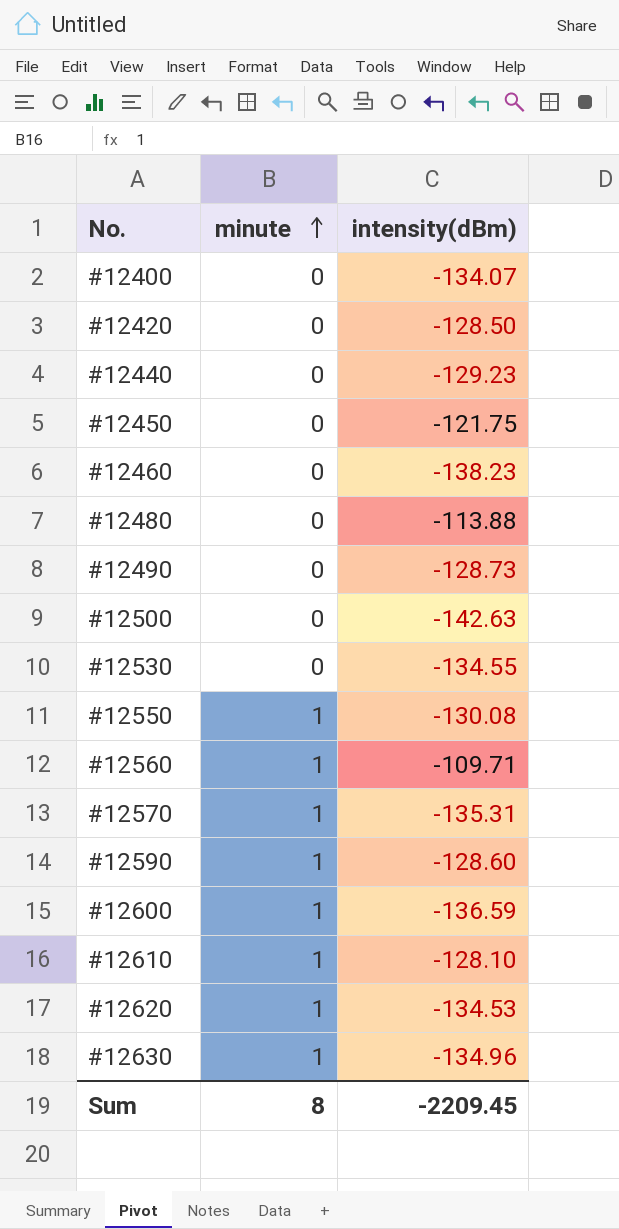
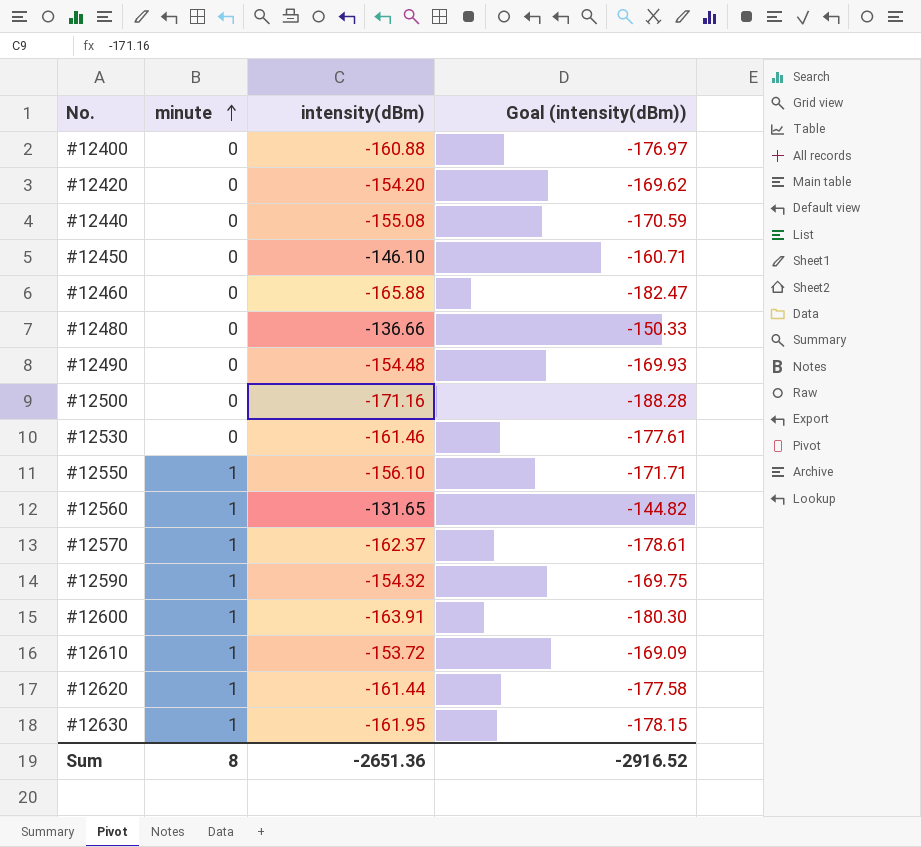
column Goal (intensity(dBm)) | formula: none -> [intensity(dBm)] * 1.1
#12400 | intensity(dBm): -134.07 -> -160.88
#12420 | intensity(dBm): -128.50 -> -154.20
#12440 | intensity(dBm): -129.23 -> -155.08
#12450 | intensity(dBm): -121.75 -> -146.10
#12460 | intensity(dBm): -138.23 -> -165.88
#12480 | intensity(dBm): -113.88 -> -136.66
#12490 | intensity(dBm): -128.73 -> -154.48
#12500 | intensity(dBm): -142.63 -> -171.16
#12530 | intensity(dBm): -134.55 -> -161.46
#12550 | intensity(dBm): -130.08 -> -156.10
#12560 | intensity(dBm): -109.71 -> -131.65
#12570 | intensity(dBm): -135.31 -> -162.37
#12590 | intensity(dBm): -128.60 -> -154.32
#12600 | intensity(dBm): -136.59 -> -163.91
#12610 | intensity(dBm): -128.10 -> -153.72
#12620 | intensity(dBm): -134.53 -> -161.44
#12630 | intensity(dBm): -134.96 -> -161.95
Sum | intensity(dBm): -2209.45 -> -2651.36

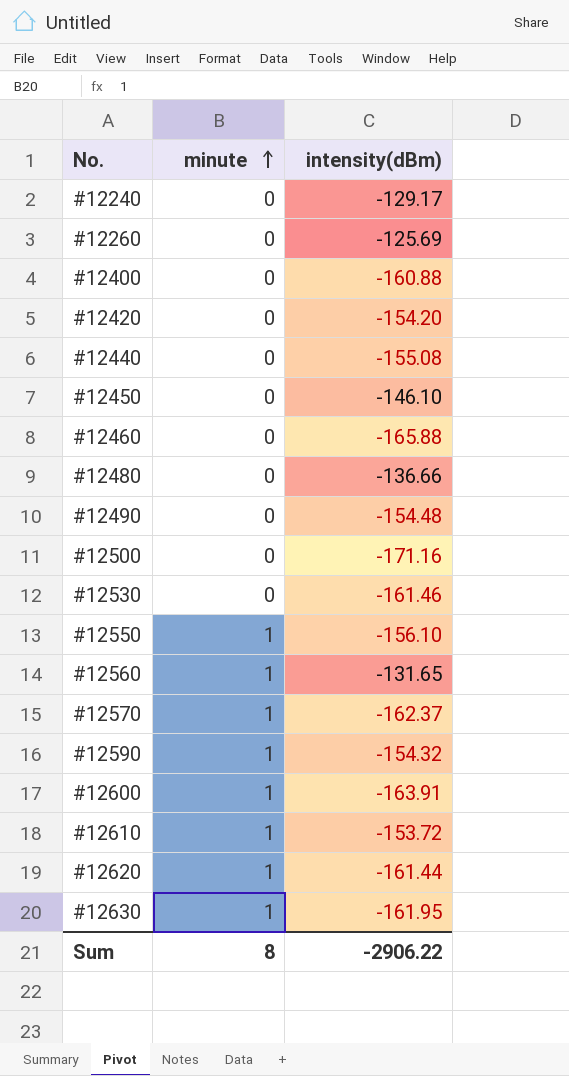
column Goal (intensity(dBm)) | formula: [intensity(dBm)] * 1.1 -> none
row #12240: none -> 0 | -129.17
row #12260: none -> 0 | -125.69
Sum | intensity(dBm): -2651.36 -> -2906.22

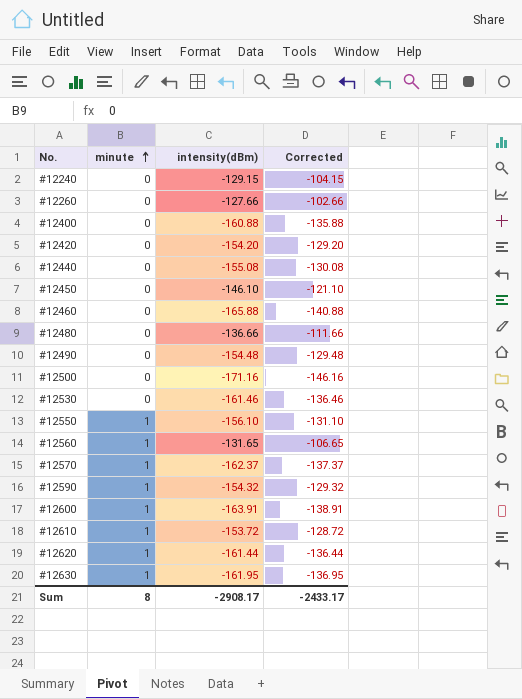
column Corrected | formula: none -> [intensity(dBm)] + 25
#12240 | intensity(dBm): -129.17 -> -129.15
#12260 | intensity(dBm): -125.69 -> -127.66
Sum | intensity(dBm): -2906.22 -> -2908.17

